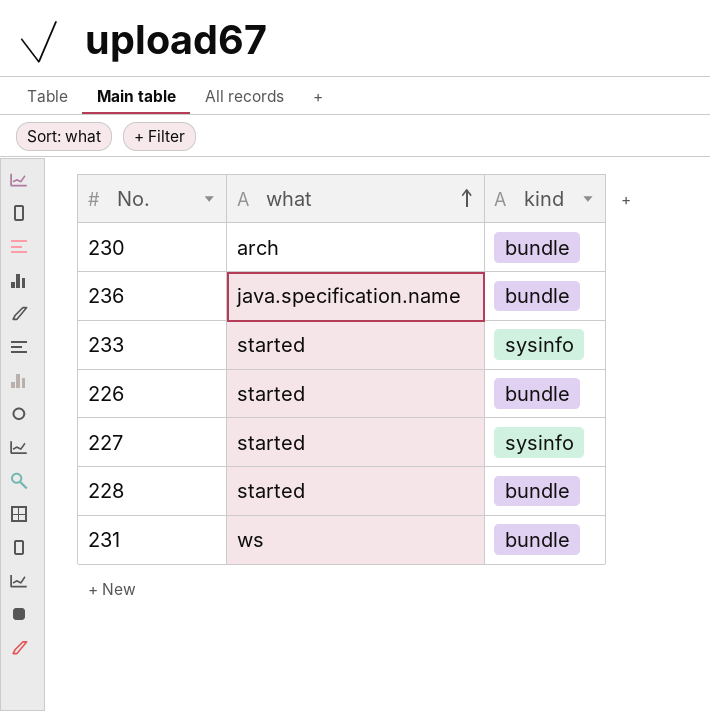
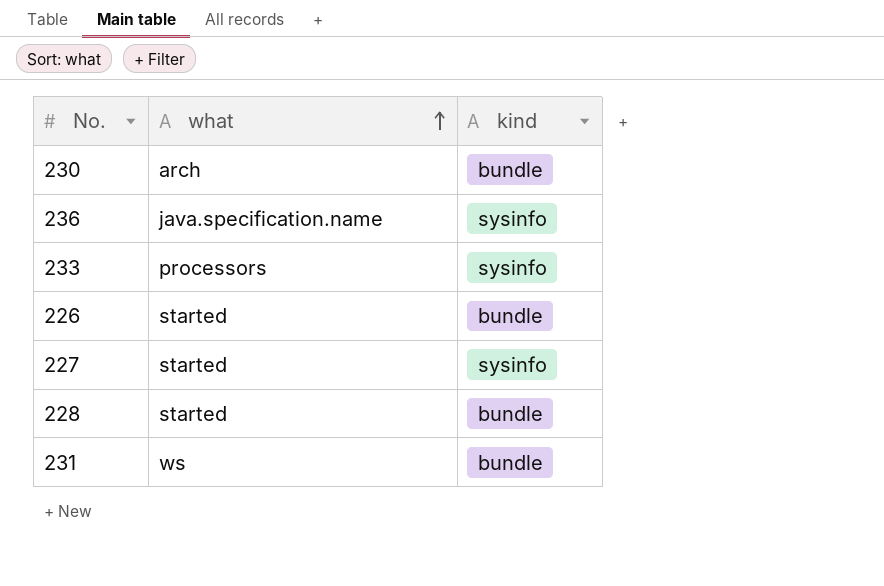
236 | kind: bundle -> sysinfo
233 | what: started -> processors

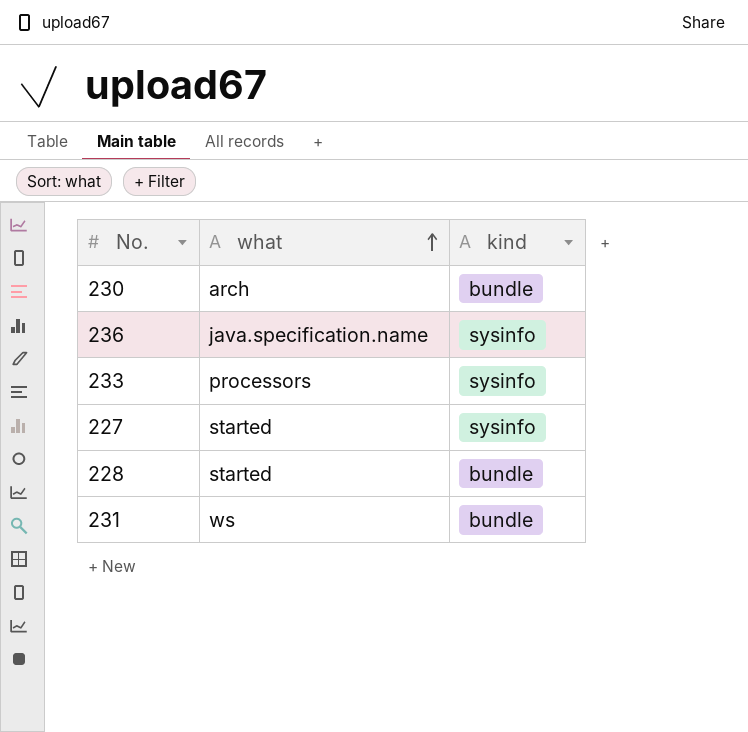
row 226: started | bundle -> none

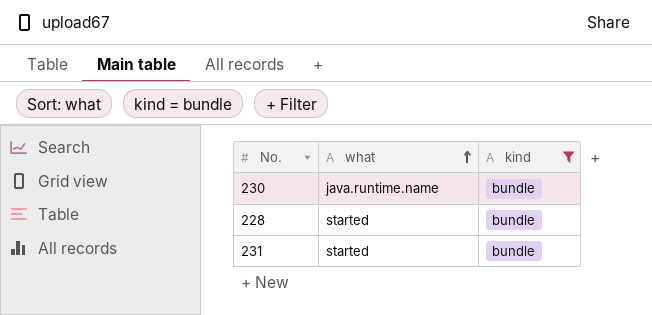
filter: none -> kind = bundle
230 | what: arch -> java.runtime.name
231 | what: ws -> started

